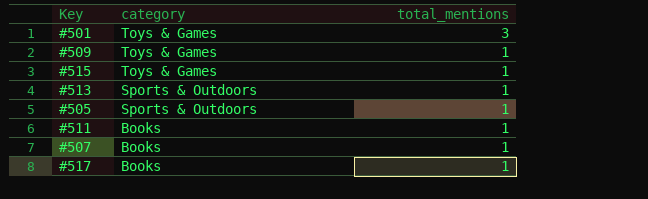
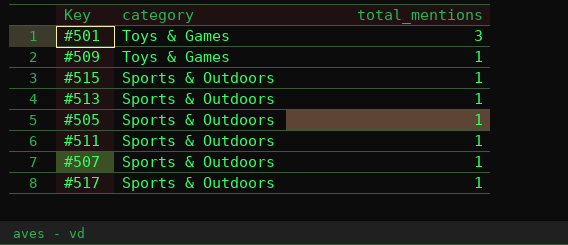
#515 | category: Toys & Games -> Sports & Outdoors
#511 | category: Books -> Sports & Outdoors
#507 | category: Books -> Sports & Outdoors
#517 | category: Books -> Sports & Outdoors

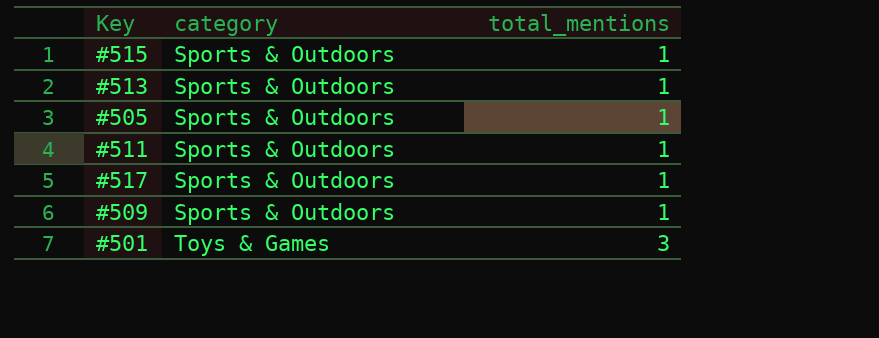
row order: category descending -> category ascending
row #507: Sports & Outdoors | 1 -> none
#509 | category: Toys & Games -> Sports & Outdoors

